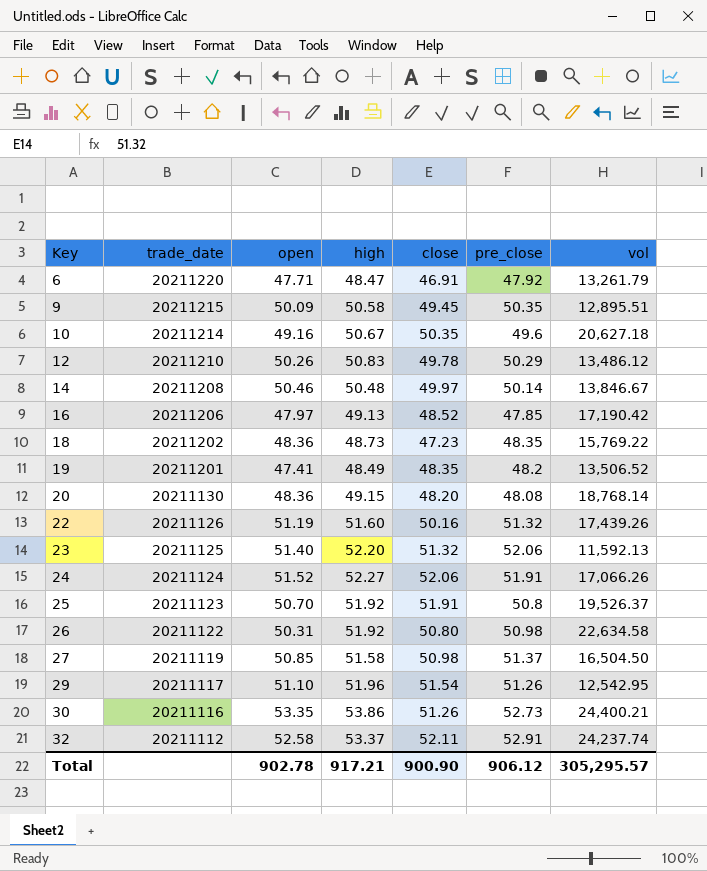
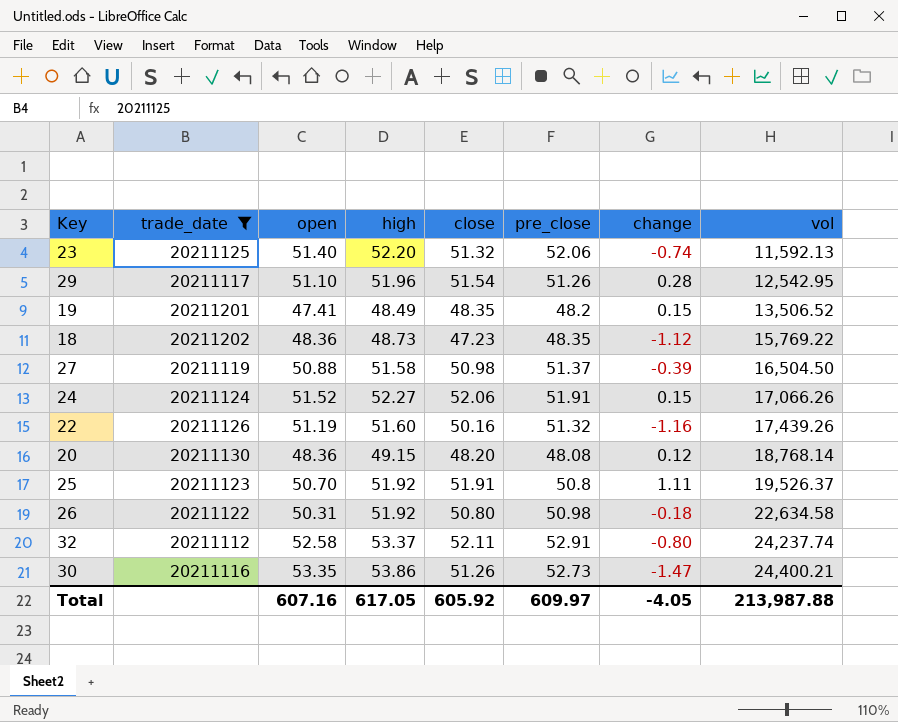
filter: none -> trade_date <= 20211202
row order: Key ascending -> vol ascending
column change | formula: none -> [close] - [pre_close]
27 | open: 50.85 -> 50.88
Total | open: 902.78 -> 607.16
Total | high: 917.21 -> 617.05
Total | close: 900.90 -> 605.92
Total | pre_close: 906.12 -> 609.97
Total | vol: 305,295.57 -> 213,987.88

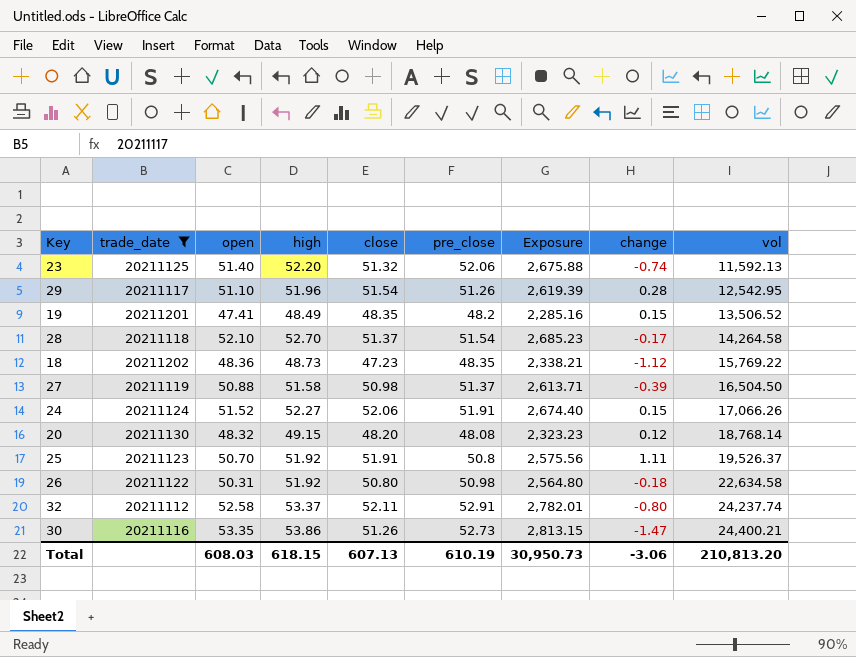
column Exposure | formula: none -> [open] * [pre_close]
row 22: 20211126 | 51.19 | 51.60 | 50.16 | 51.32 | -1.16 | 17,439.26 -> none
row 28: none -> 20211118 | 52.10 | 52.70 | 51.37 | 51.54 | 2,685.23 | -0.17 | 14,264.58
20 | open: 48.36 -> 48.32
Total | open: 607.16 -> 608.03
Total | high: 617.05 -> 618.15
Total | close: 605.92 -> 607.13
Total | pre_close: 609.97 -> 610.19
Total | change: -4.05 -> -3.06
Total | vol: 213,987.88 -> 210,813.20

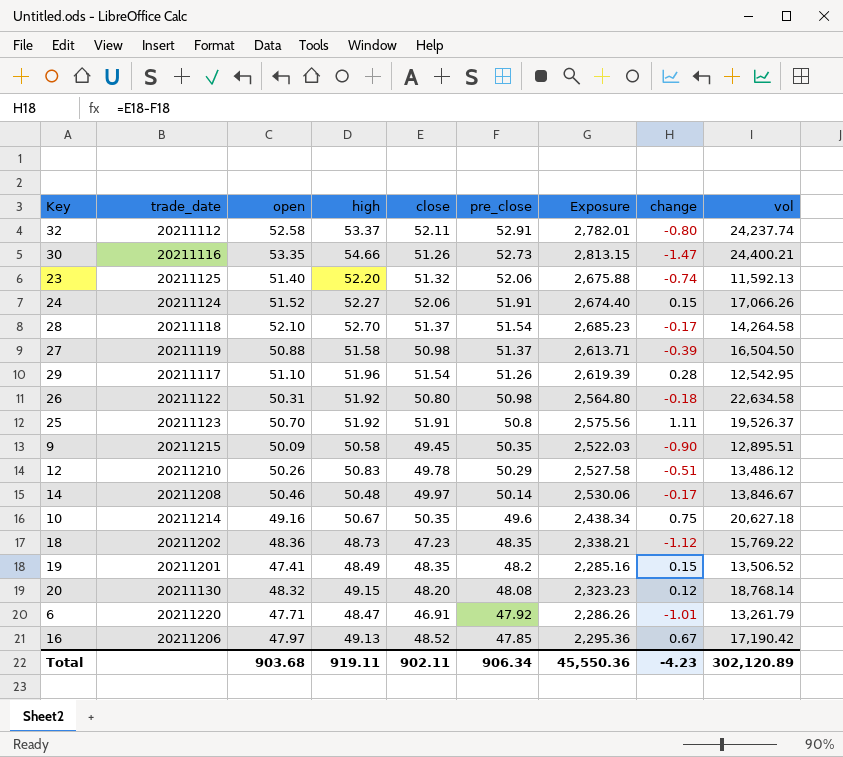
filter: trade_date <= 20211202 -> none
row order: vol ascending -> pre_close descending
30 | high: 53.86 -> 54.66
Total | open: 608.03 -> 903.68
Total | high: 618.15 -> 919.11
Total | close: 607.13 -> 902.11
Total | pre_close: 610.19 -> 906.34
Total | Exposure: 30,950.73 -> 45,550.36
Total | change: -3.06 -> -4.23
Total | vol: 210,813.20 -> 302,120.89

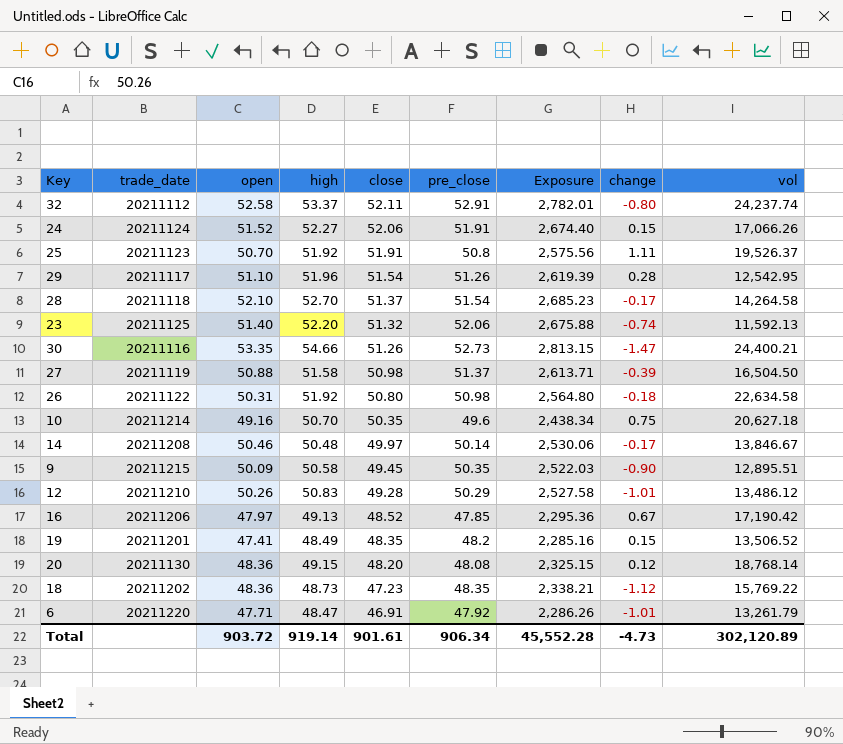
row order: pre_close descending -> close descending
10 | high: 50.67 -> 50.70
12 | close: 49.78 -> 49.28
12 | change: -0.51 -> -1.01
20 | open: 48.32 -> 48.36
20 | Exposure: 2,323.23 -> 2,325.15
Total | open: 903.68 -> 903.72
Total | high: 919.11 -> 919.14
Total | close: 902.11 -> 901.61
Total | Exposure: 45,550.36 -> 45,552.28
Total | change: -4.23 -> -4.73

